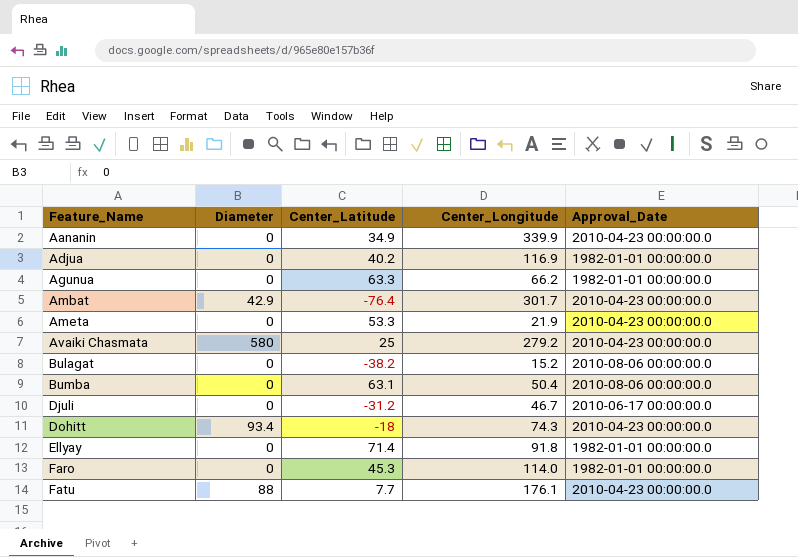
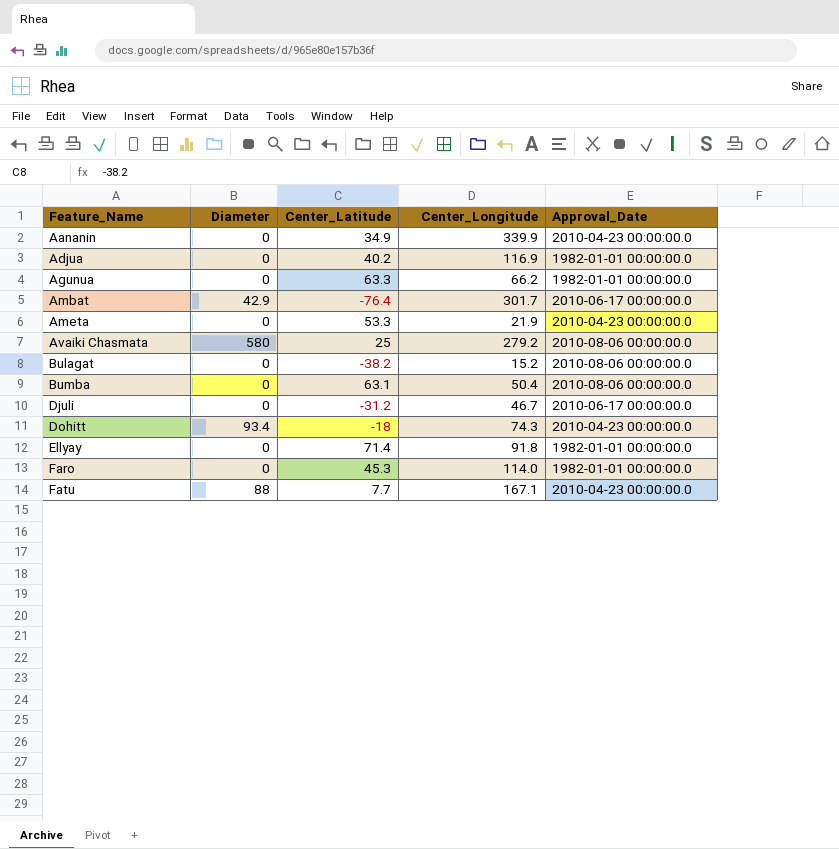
Ambat | Approval_Date: 2010-04-23 00:00:00.0 -> 2010-06-17 00:00:00.0
Avaiki Chasmata | Approval_Date: 2010-04-23 00:00:00.0 -> 2010-08-06 00:00:00.0
Fatu | Center_Longitude: 176.1 -> 167.1

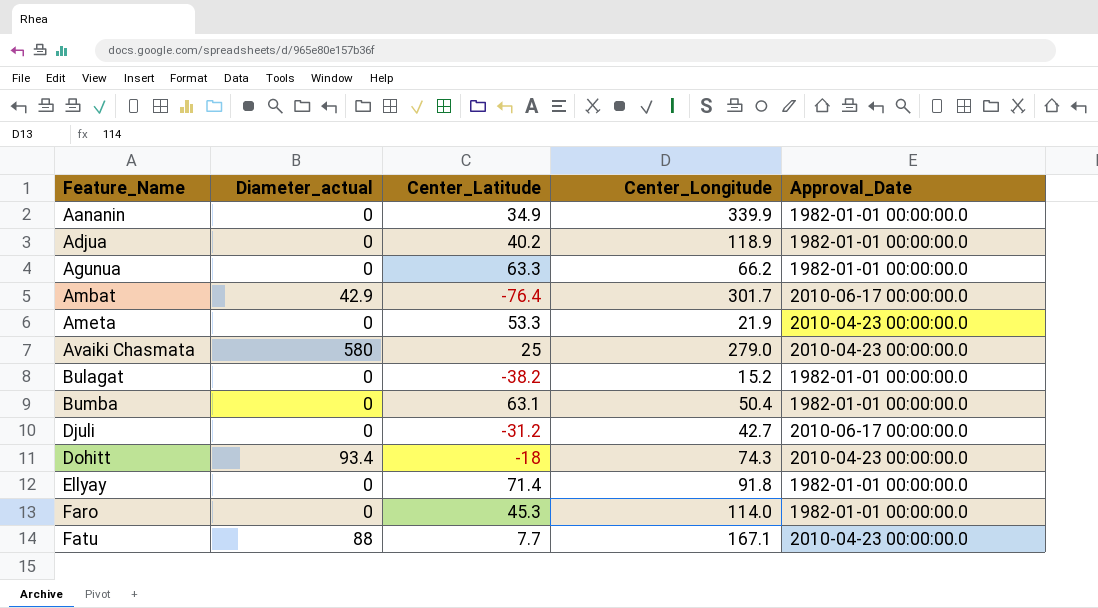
column name: Diameter -> Diameter_actual
Aananin | Approval_Date: 2010-04-23 00:00:00.0 -> 1982-01-01 00:00:00.0
Adjua | Center_Longitude: 116.9 -> 118.9
Avaiki Chasmata | Center_Longitude: 279.2 -> 279.0
Avaiki Chasmata | Approval_Date: 2010-08-06 00:00:00.0 -> 2010-04-23 00:00:00.0
Bulagat | Approval_Date: 2010-08-06 00:00:00.0 -> 1982-01-01 00:00:00.0
Bumba | Approval_Date: 2010-08-06 00:00:00.0 -> 1982-01-01 00:00:00.0
Djuli | Center_Longitude: 46.7 -> 42.7

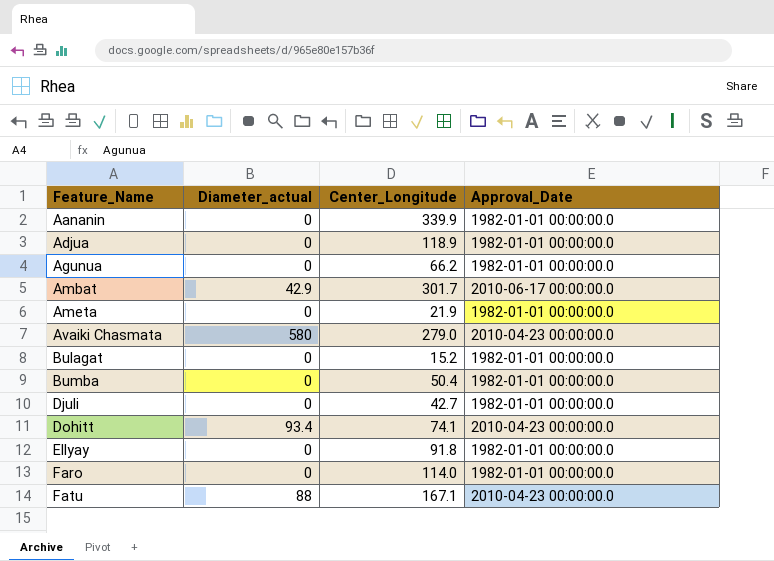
column Center_Latitude | position: 3 -> none
Ameta | Approval_Date: 2010-04-23 00:00:00.0 -> 1982-01-01 00:00:00.0
Djuli | Approval_Date: 2010-06-17 00:00:00.0 -> 1982-01-01 00:00:00.0
Dohitt | Center_Longitude: 74.3 -> 74.1

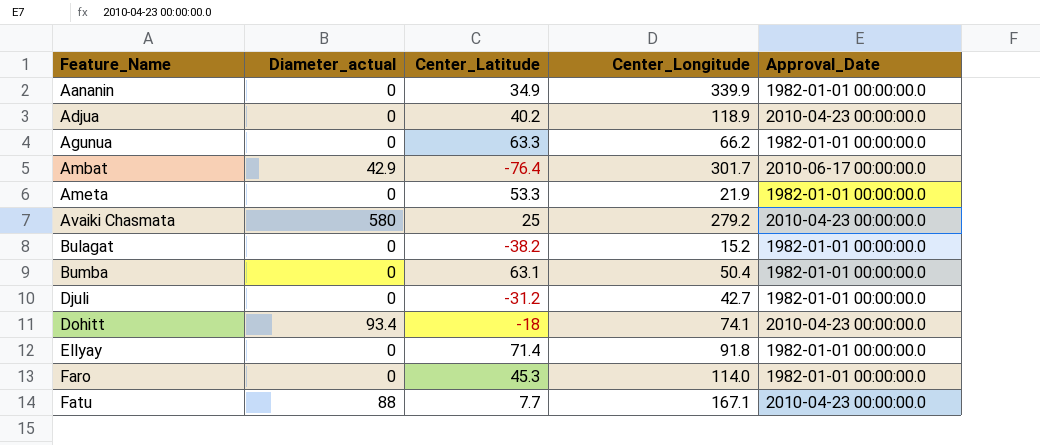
column Center_Latitude | position: none -> 3
Adjua | Approval_Date: 1982-01-01 00:00:00.0 -> 2010-04-23 00:00:00.0
Avaiki Chasmata | Center_Longitude: 279.0 -> 279.2

